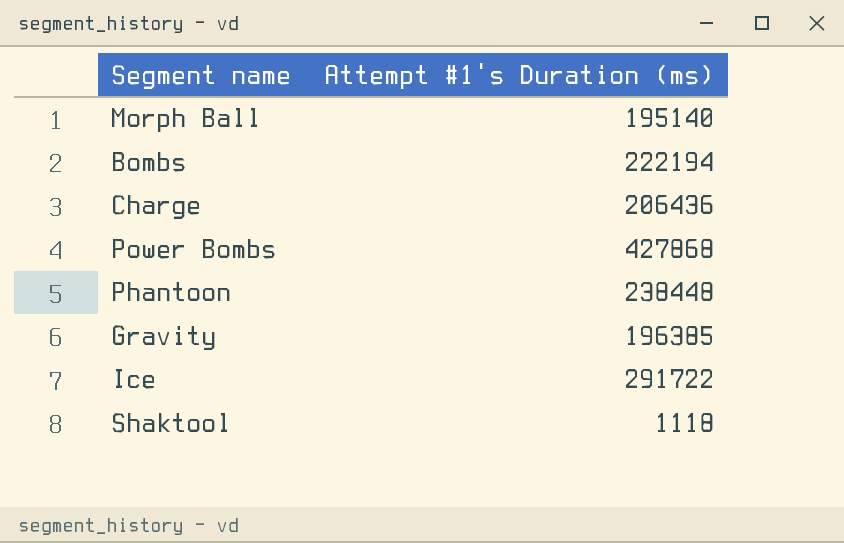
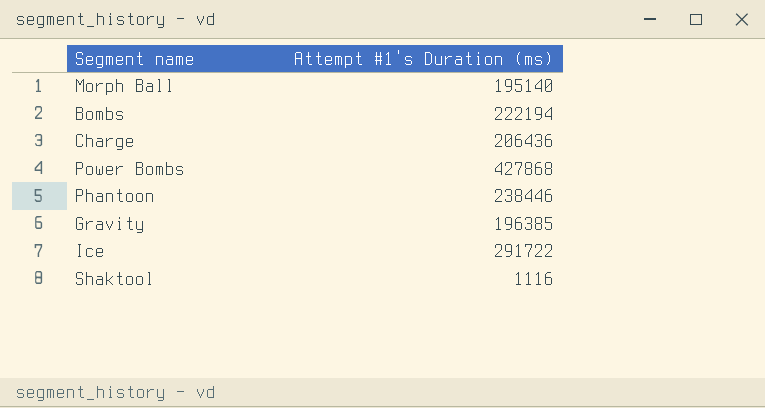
Phantoon | Attempt #1's Duration (ms): 238448 -> 238446
Shaktool | Attempt #1's Duration (ms): 1118 -> 1116

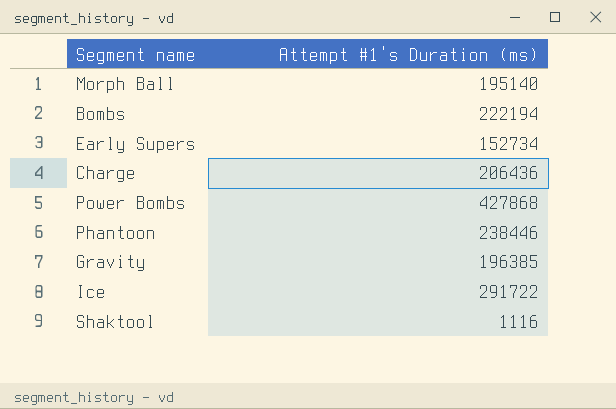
row Early Supers: none -> 152734

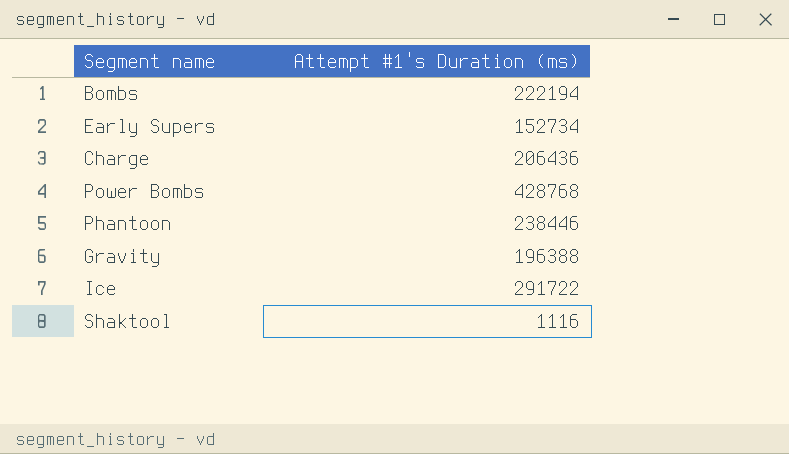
row Morph Ball: 195140 -> none
Power Bombs | Attempt #1's Duration (ms): 427868 -> 428768
Gravity | Attempt #1's Duration (ms): 196385 -> 196388

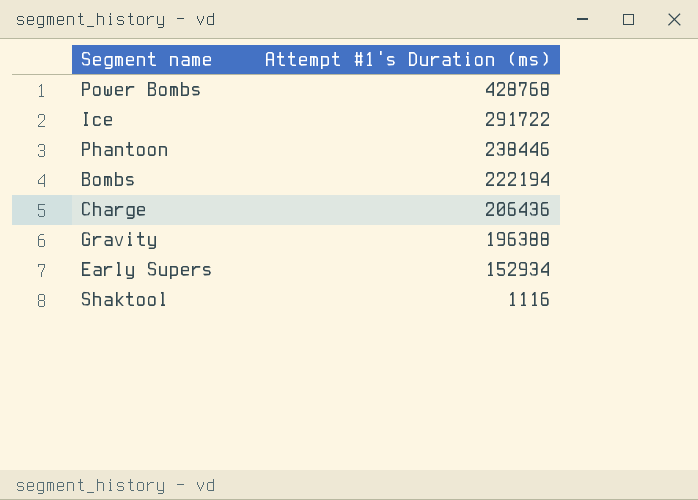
row order: none -> Attempt #1's Duration (ms) descending
Early Supers | Attempt #1's Duration (ms): 152734 -> 152934

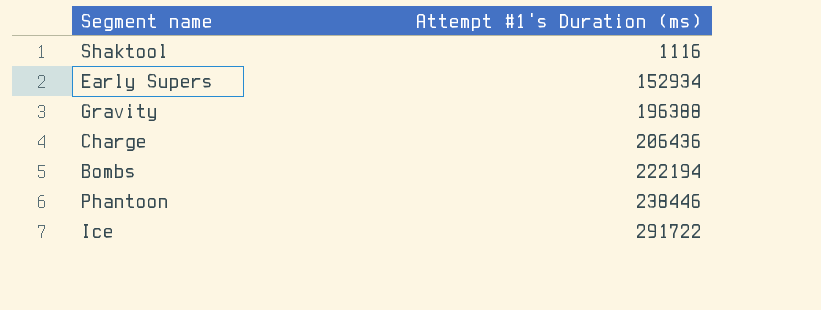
row order: Attempt #1's Duration (ms) descending -> Attempt #1's Duration (ms) ascending
row Power Bombs: 428768 -> none

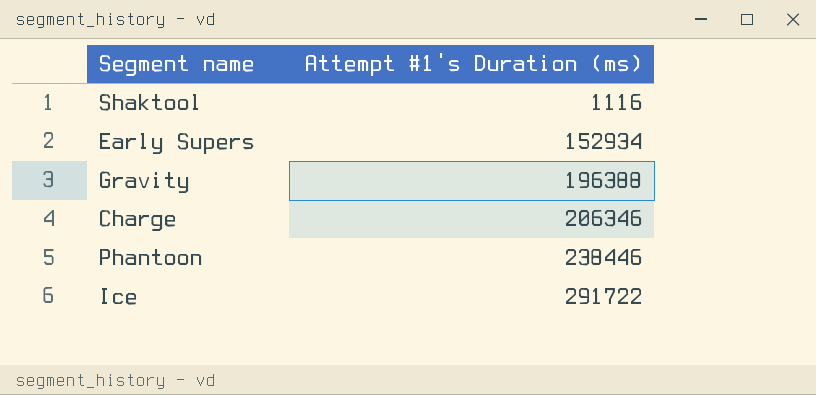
row Bombs: 222194 -> none
Charge | Attempt #1's Duration (ms): 206436 -> 206346

